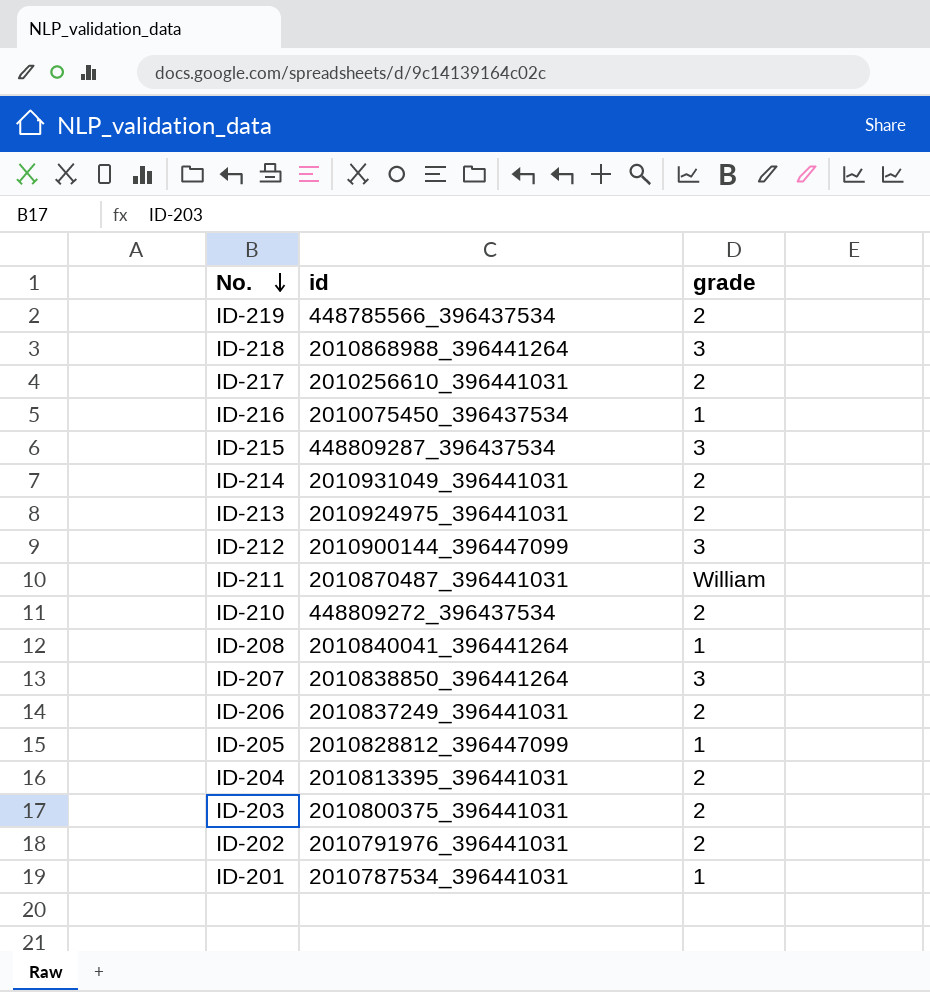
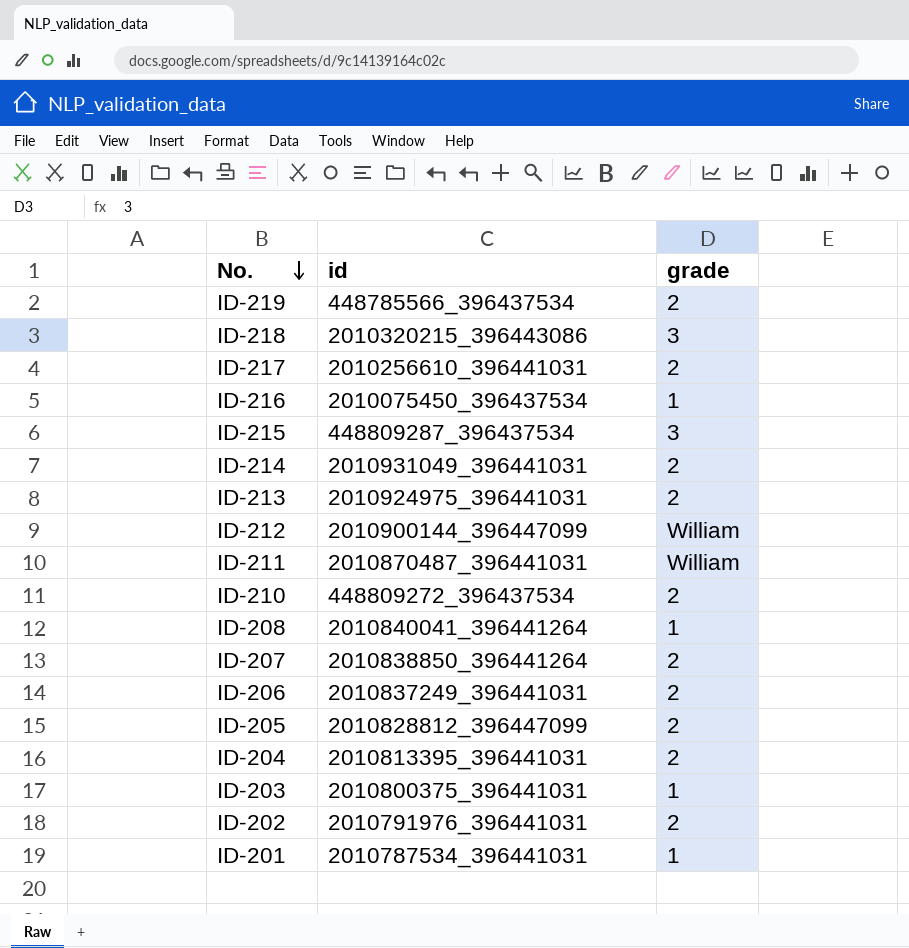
ID-218 | id: 2010868988_396441264 -> 2010320215_396443086
ID-212 | grade: 3 -> William
ID-207 | grade: 3 -> 2
ID-205 | grade: 1 -> 2
ID-203 | grade: 2 -> 1

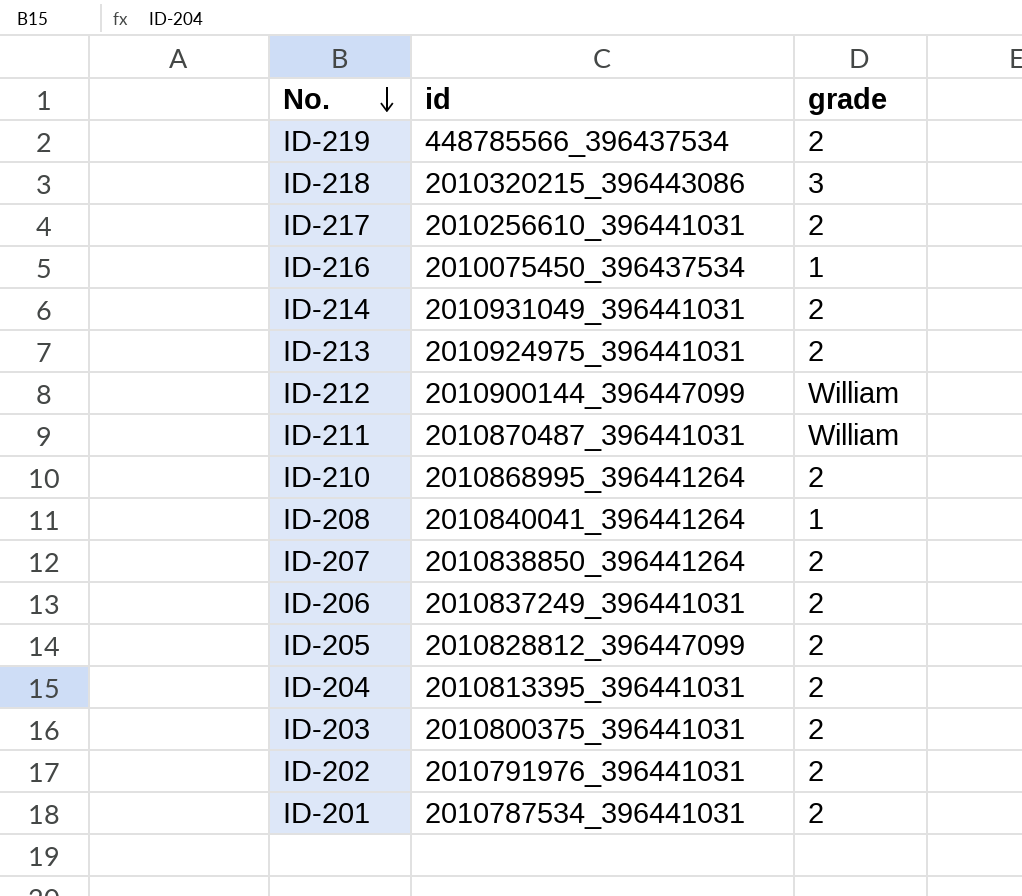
row ID-215: 448809287_396437534 | 3 -> none
ID-210 | id: 448809272_396437534 -> 2010868995_396441264
ID-203 | grade: 1 -> 2
ID-201 | grade: 1 -> 2

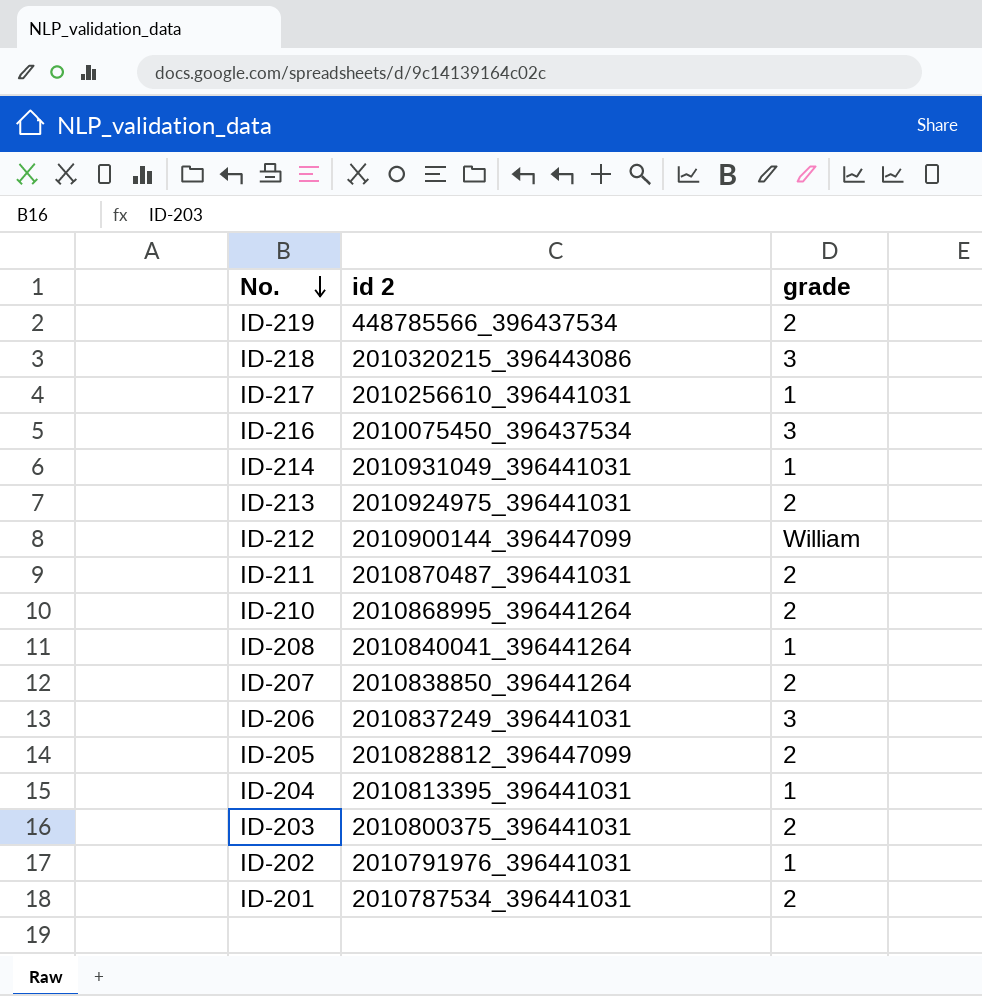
column name: id -> id 2
ID-217 | grade: 2 -> 1
ID-216 | grade: 1 -> 3
ID-214 | grade: 2 -> 1
ID-211 | grade: William -> 2
ID-206 | grade: 2 -> 3
ID-204 | grade: 2 -> 1
ID-202 | grade: 2 -> 1

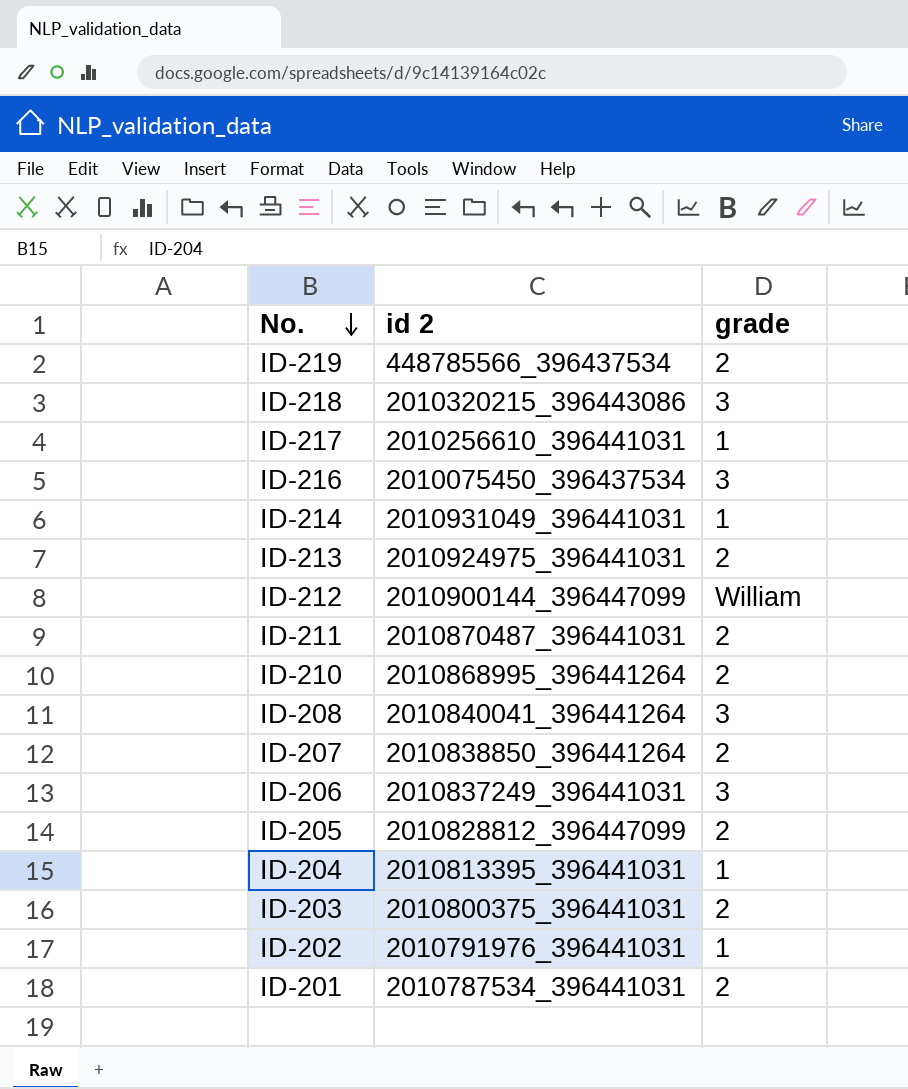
ID-208 | grade: 1 -> 3

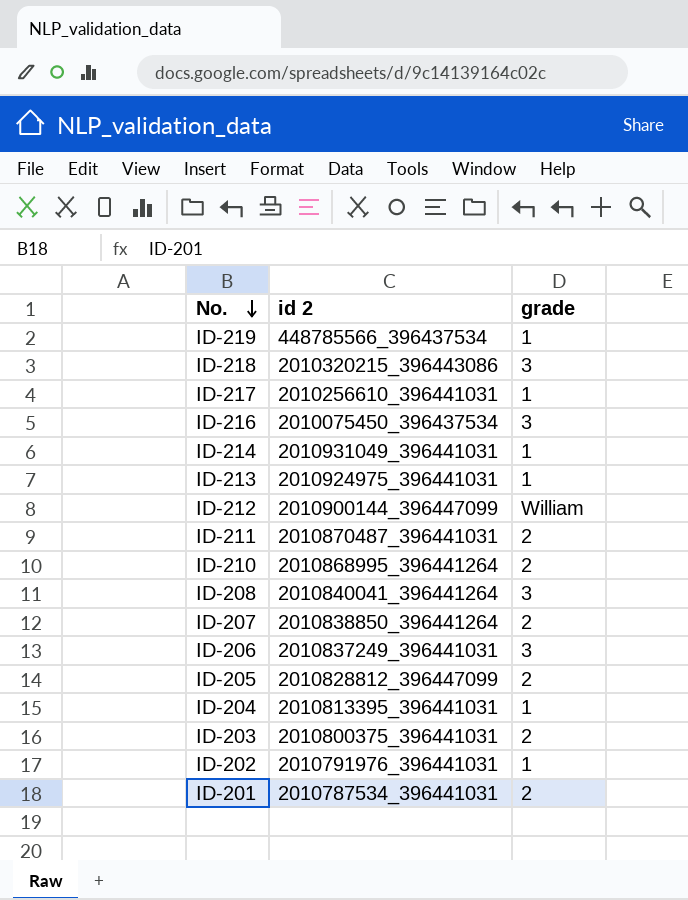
ID-219 | grade: 2 -> 1
ID-213 | grade: 2 -> 1

